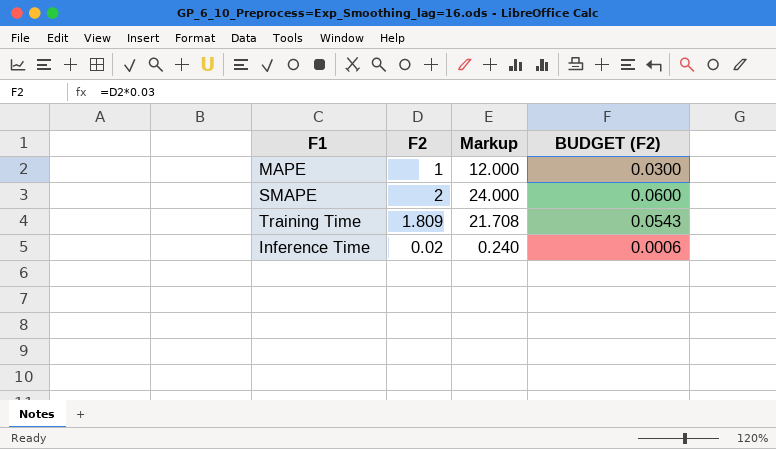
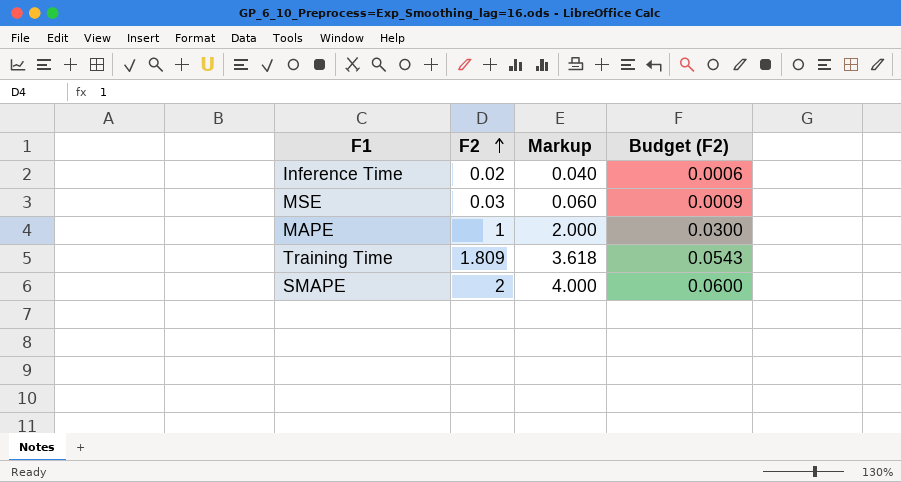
row order: none -> F2 ascending
column Markup | formula: [F2] * 12 -> [F2] * 2
column name: BUDGET (F2) -> Budget (F2)
row MSE: none -> 0.03 | 0.060 | 0.0009

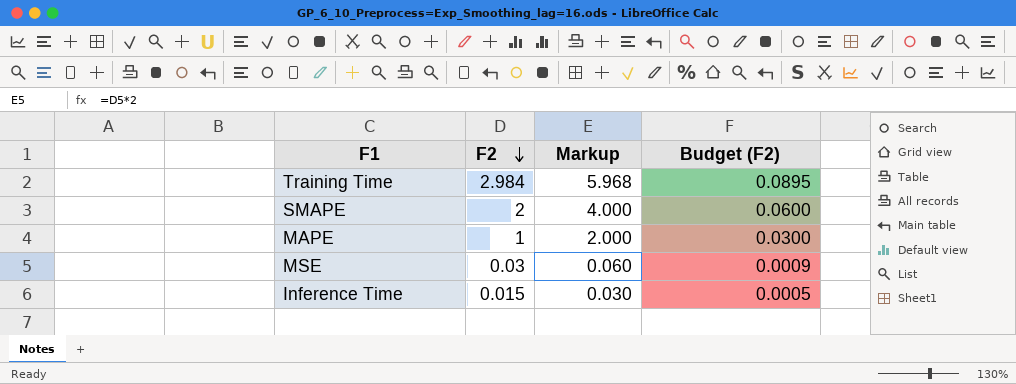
row order: F2 ascending -> F2 descending
Training Time | F2: 1.809 -> 2.984
Training Time | Markup: 3.618 -> 5.968
Training Time | Budget (F2): 0.0543 -> 0.0895
Inference Time | F2: 0.02 -> 0.015
Inference Time | Markup: 0.040 -> 0.030
Inference Time | Budget (F2): 0.0006 -> 0.0005

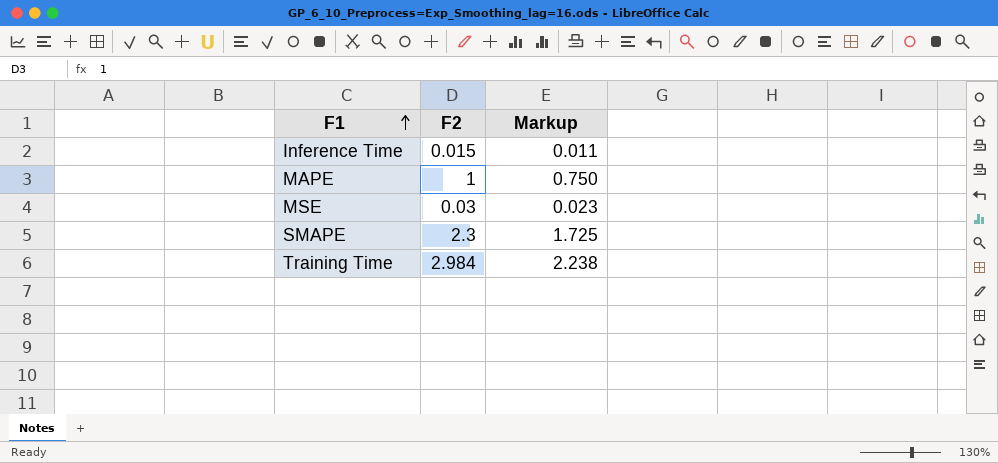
row order: F2 descending -> F1 ascending
column Budget (F2) | formula: [F2] * 0.03 -> none
column Markup | formula: [F2] * 2 -> [F2] * 0.75
SMAPE | F2: 2 -> 2.3

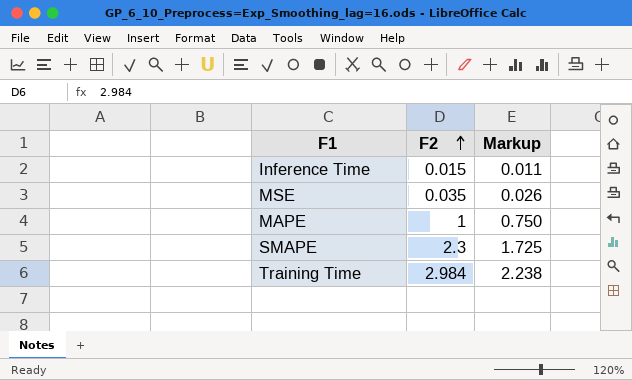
row order: F1 ascending -> F2 ascending
MSE | F2: 0.03 -> 0.035
MSE | Markup: 0.023 -> 0.026

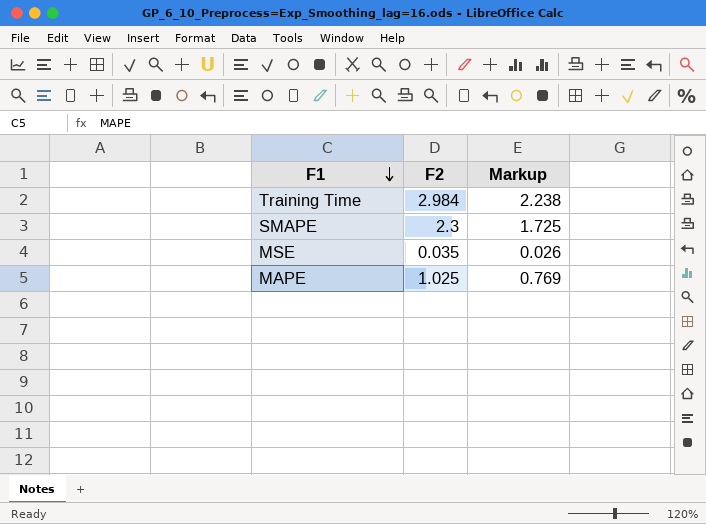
row order: F2 ascending -> F1 descending
row Inference Time: 0.015 | 0.011 -> none
MAPE | F2: 1 -> 1.025
MAPE | Markup: 0.750 -> 0.769

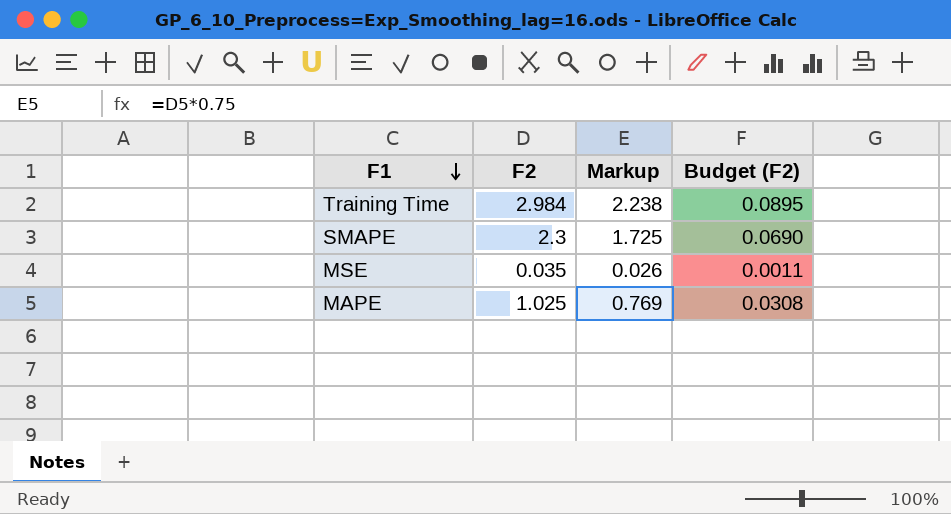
column Budget (F2) | formula: none -> [F2] * 0.03

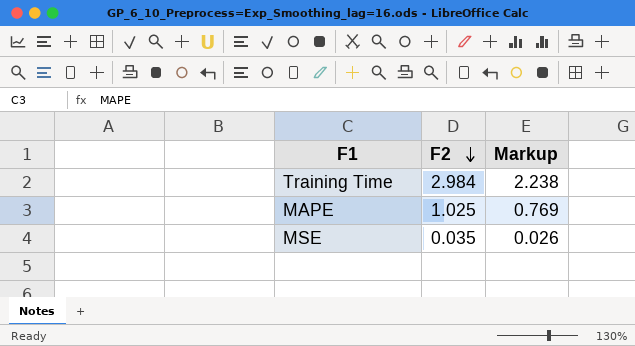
row order: F1 descending -> F2 descending
column Budget (F2) | formula: [F2] * 0.03 -> none
row SMAPE: 2.3 | 1.725 | 0.0690 -> none

